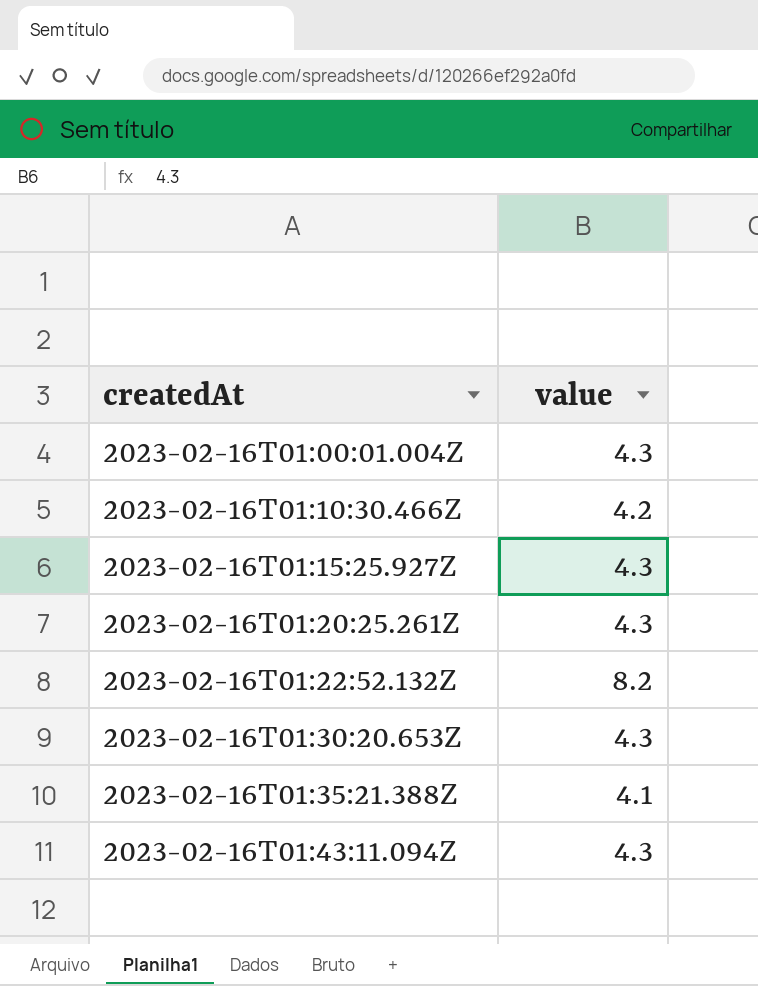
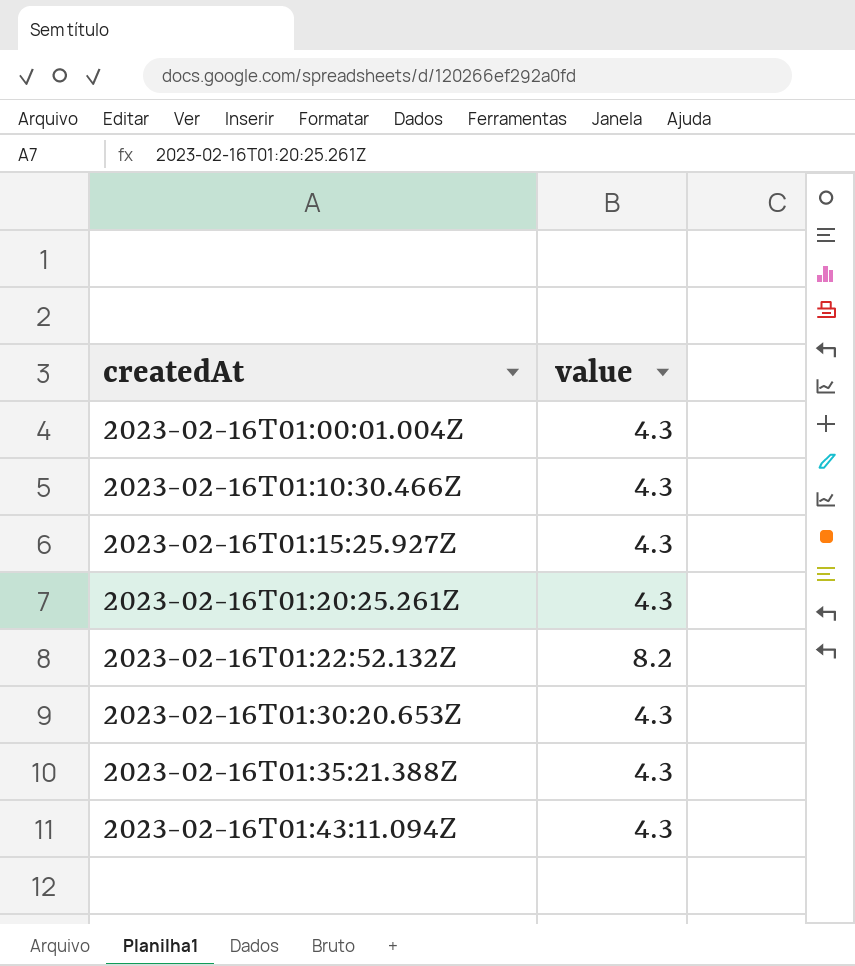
2023-02-16T01:10:30.466Z | value: 4.2 -> 4.3
2023-02-16T01:35:21.388Z | value: 4.1 -> 4.3

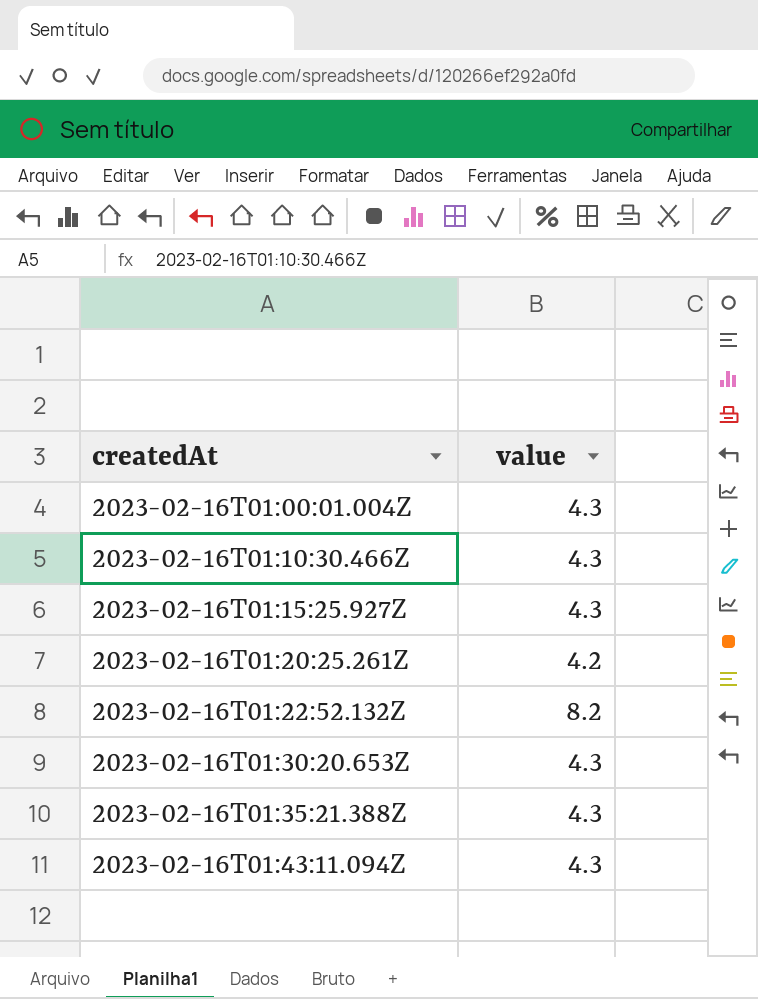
2023-02-16T01:20:25.261Z | value: 4.3 -> 4.2

